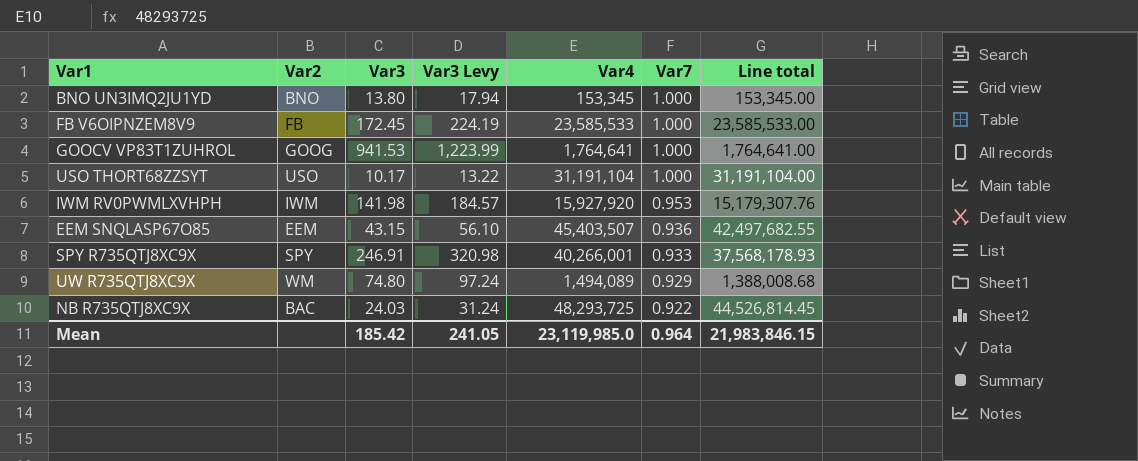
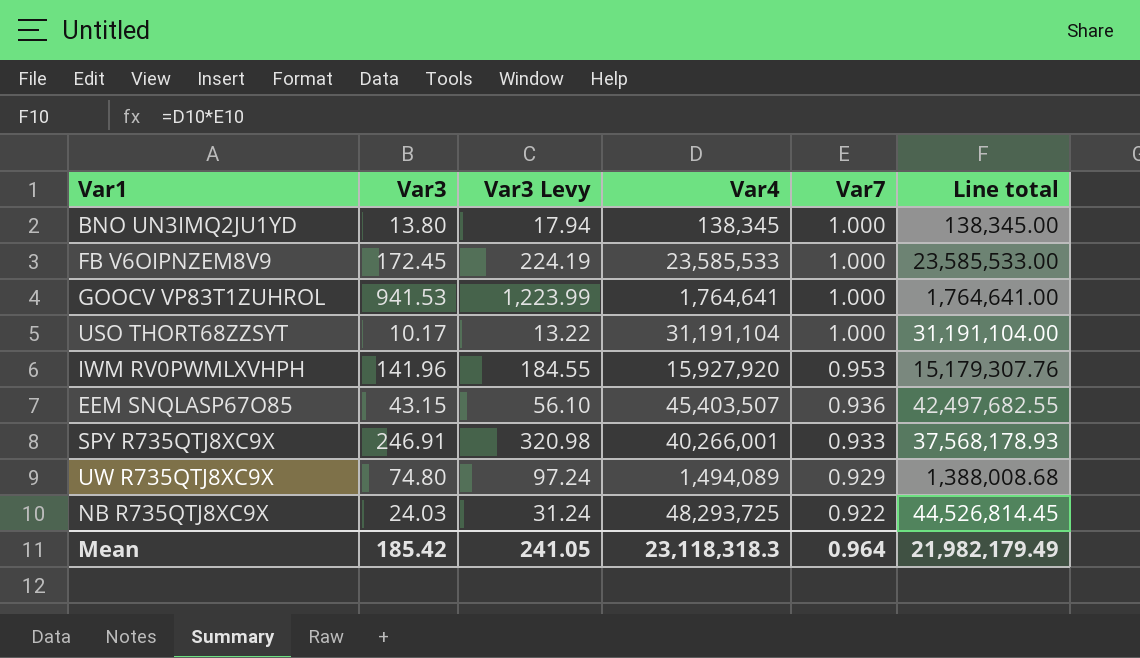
column Var2 | position: 2 -> none
BNO UN3IMQ2JU1YD | Var4: 153,345 -> 138,345
BNO UN3IMQ2JU1YD | Line total: 153,345.00 -> 138,345.00
IWM RV0PWMLXVHPH | Var3: 141.98 -> 141.96
IWM RV0PWMLXVHPH | Var3 Levy: 184.57 -> 184.55
Mean | Var4: 23,119,985.0 -> 23,118,318.3
Mean | Line total: 21,983,846.15 -> 21,982,179.49

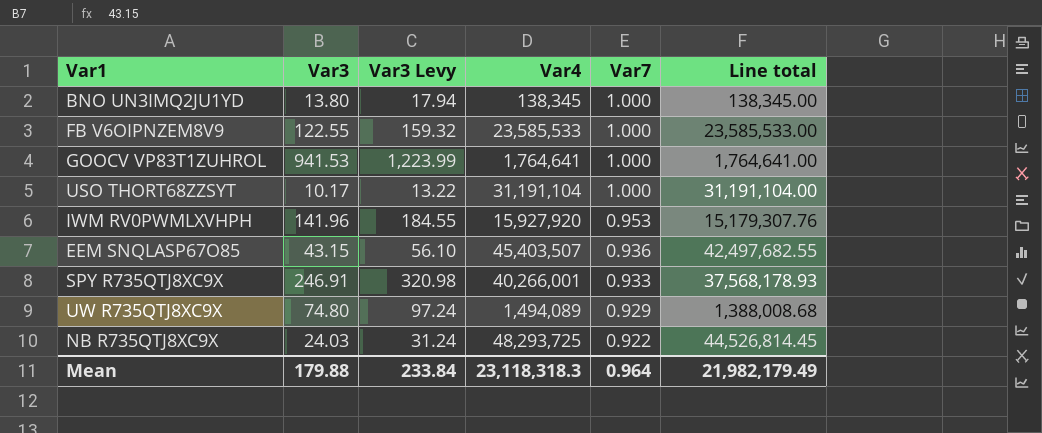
FB V6OIPNZEM8V9 | Var3: 172.45 -> 122.55
FB V6OIPNZEM8V9 | Var3 Levy: 224.19 -> 159.32
Mean | Var3: 185.42 -> 179.88
Mean | Var3 Levy: 241.05 -> 233.84

